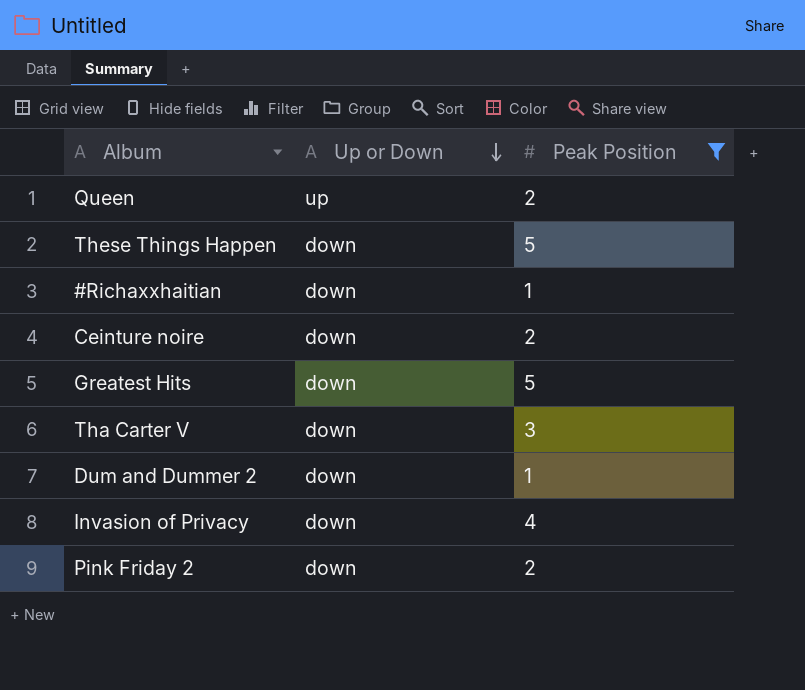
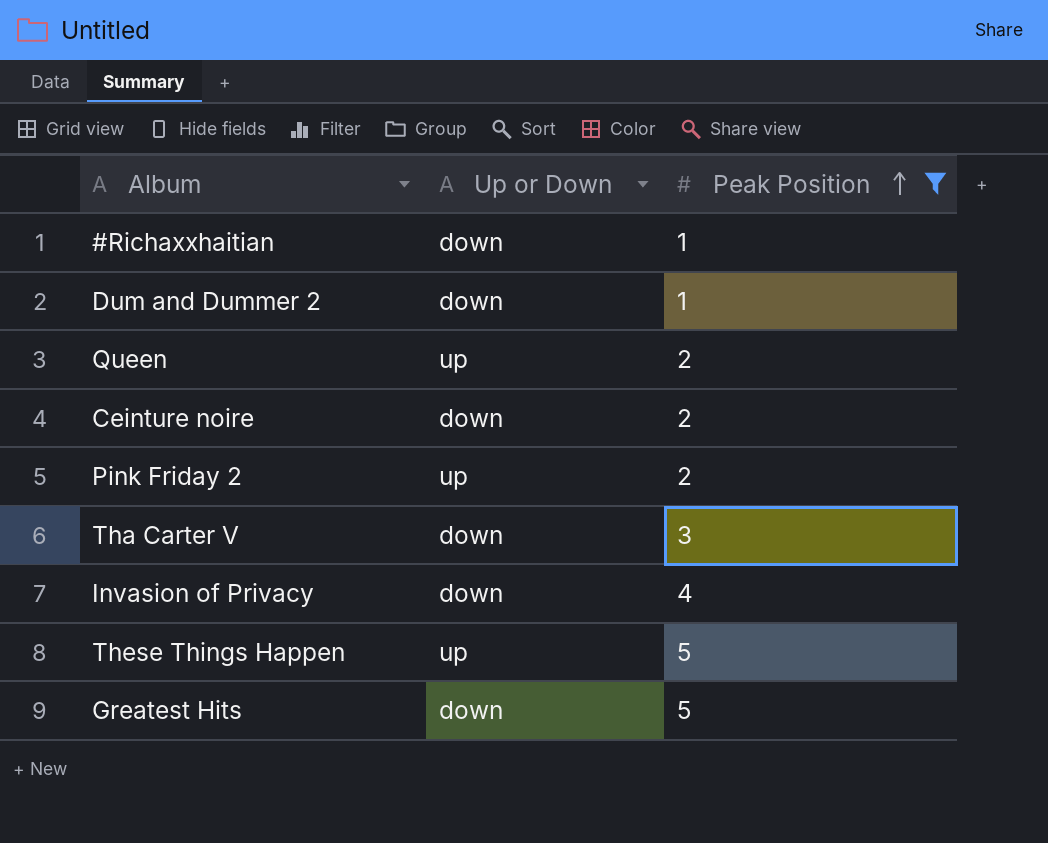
row order: Up or Down descending -> Peak Position ascending
Pink Friday 2 | Up or Down: down -> up
These Things Happen | Up or Down: down -> up

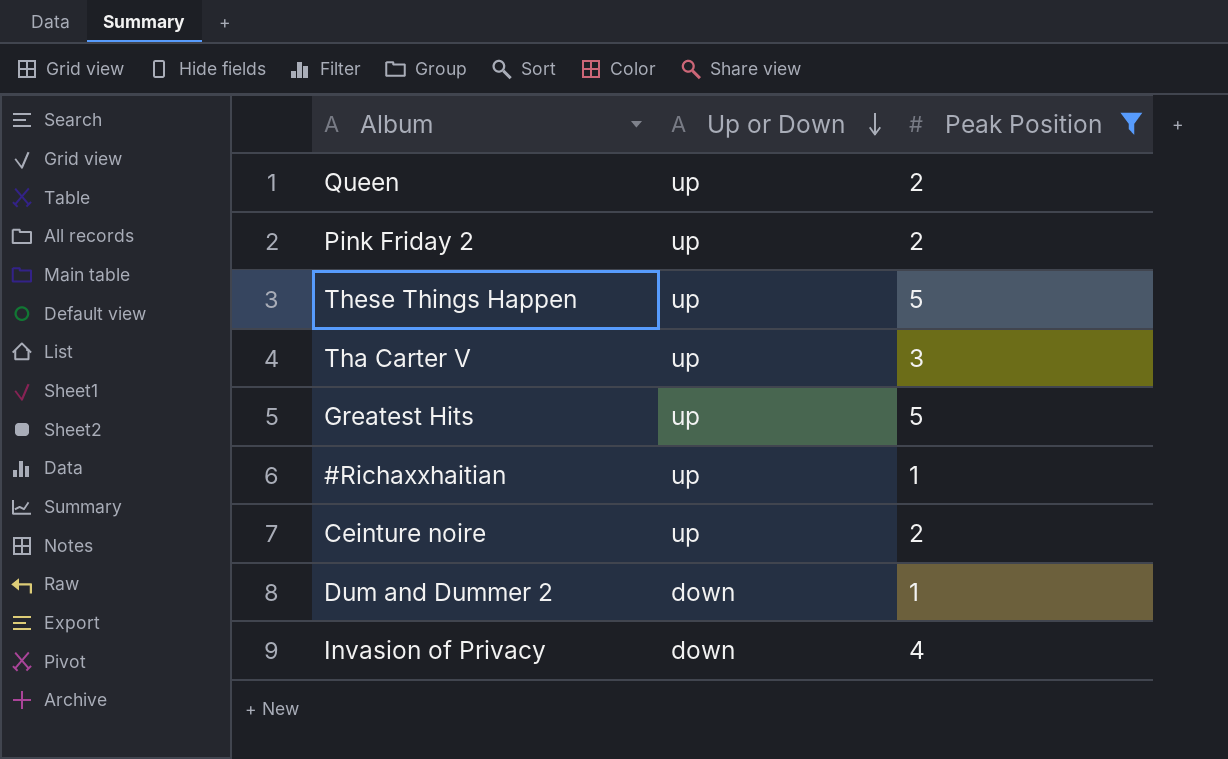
row order: Peak Position ascending -> Up or Down descending
Tha Carter V | Up or Down: down -> up
Greatest Hits | Up or Down: down -> up
#Richaxxhaitian | Up or Down: down -> up
Ceinture noire | Up or Down: down -> up

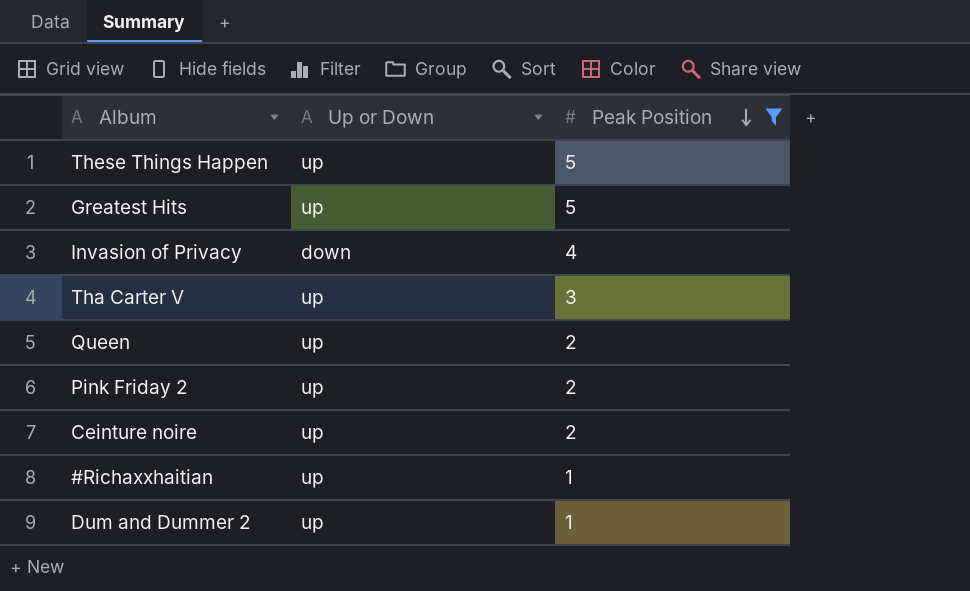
row order: Up or Down descending -> Peak Position descending
Dum and Dummer 2 | Up or Down: down -> up

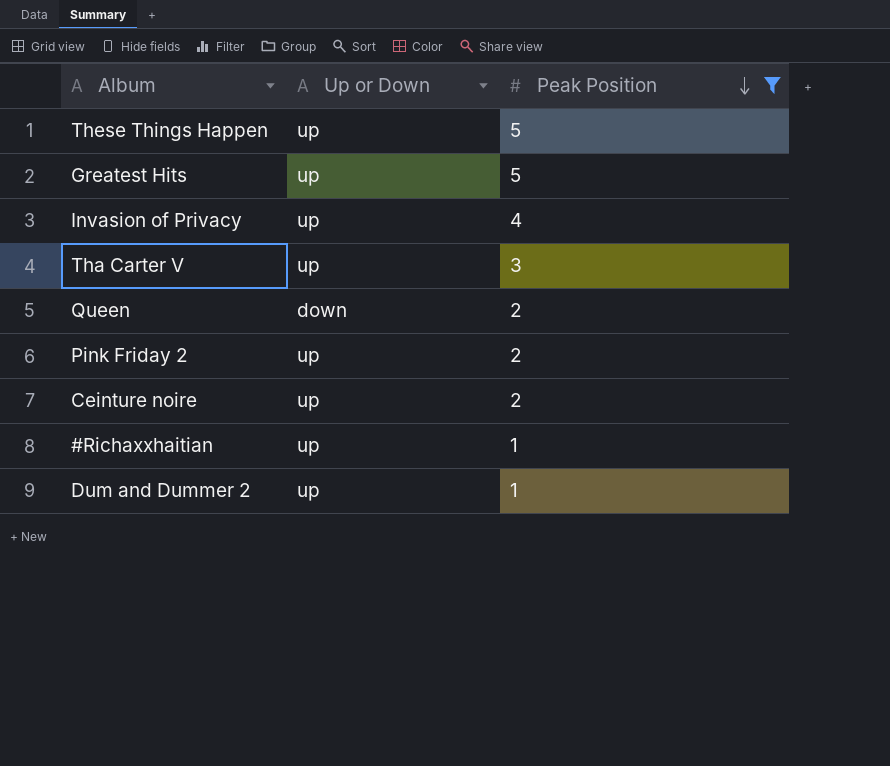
Invasion of Privacy | Up or Down: down -> up
Queen | Up or Down: up -> down

